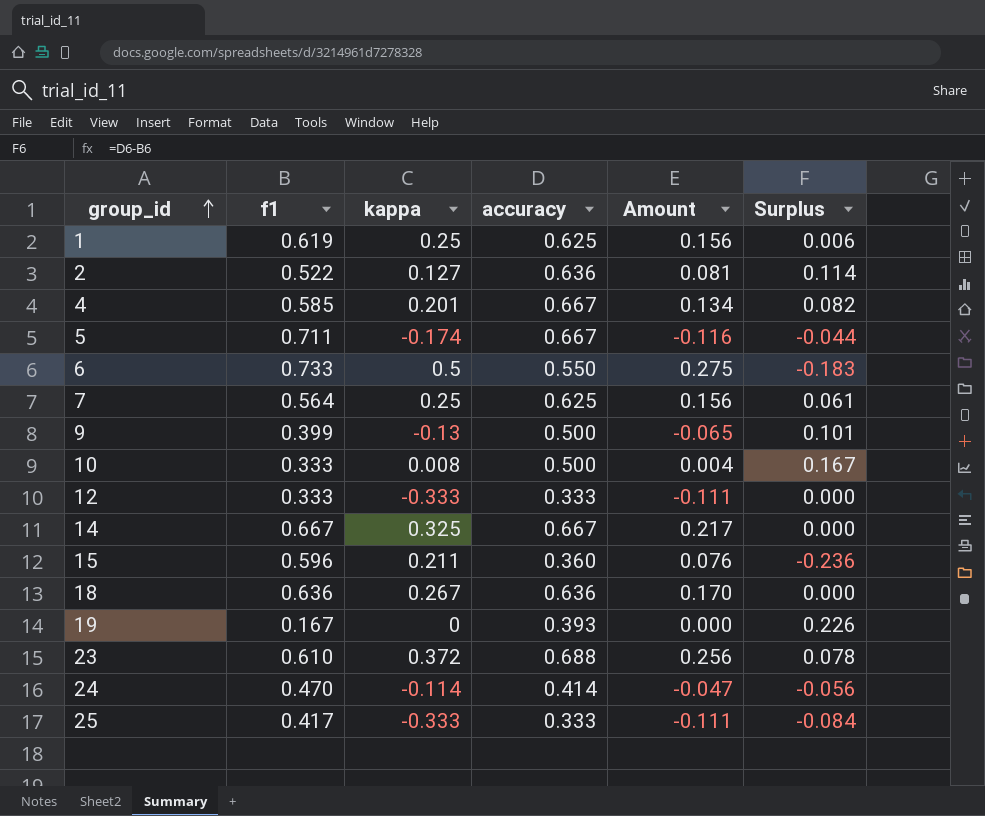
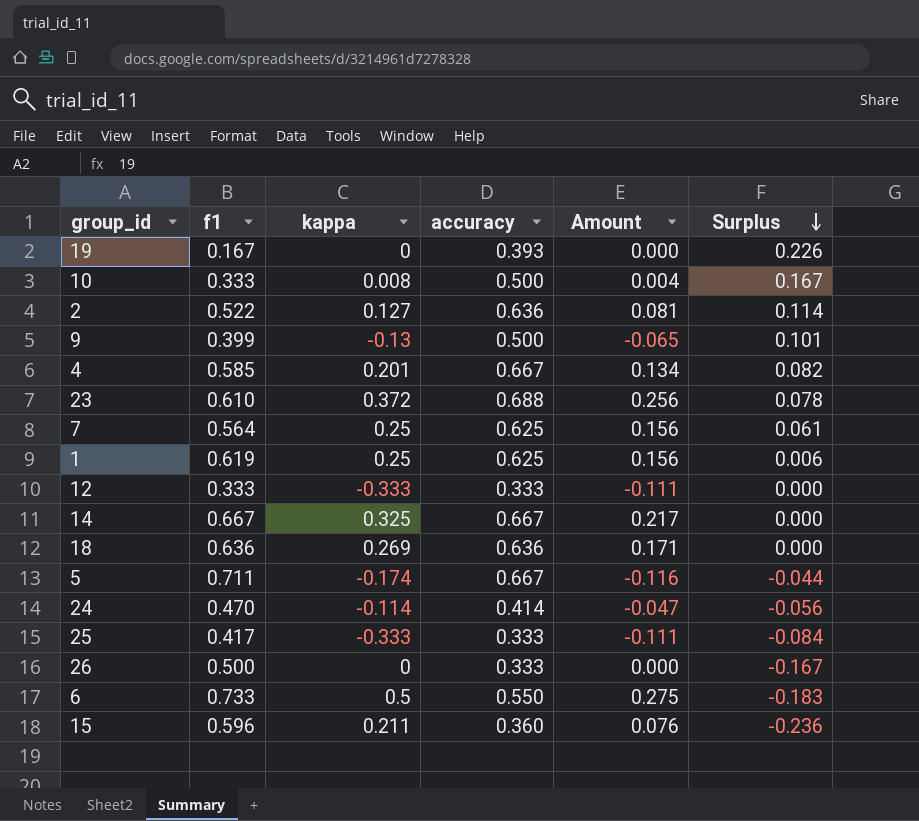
row order: group_id ascending -> Surplus descending
18 | kappa: 0.267 -> 0.269
18 | Amount: 0.170 -> 0.171
row 26: none -> 0.500 | 0 | 0.333 | 0.000 | -0.167

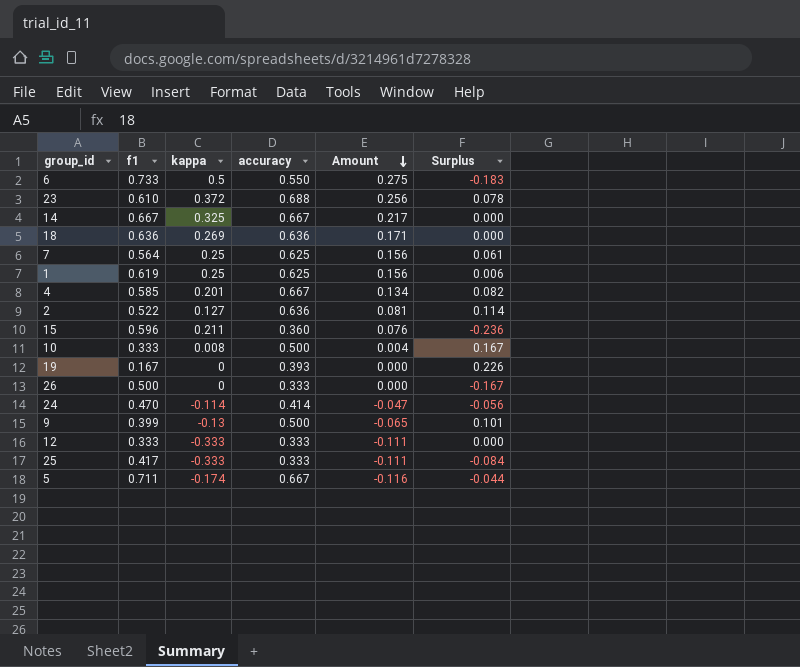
row order: Surplus descending -> Amount descending

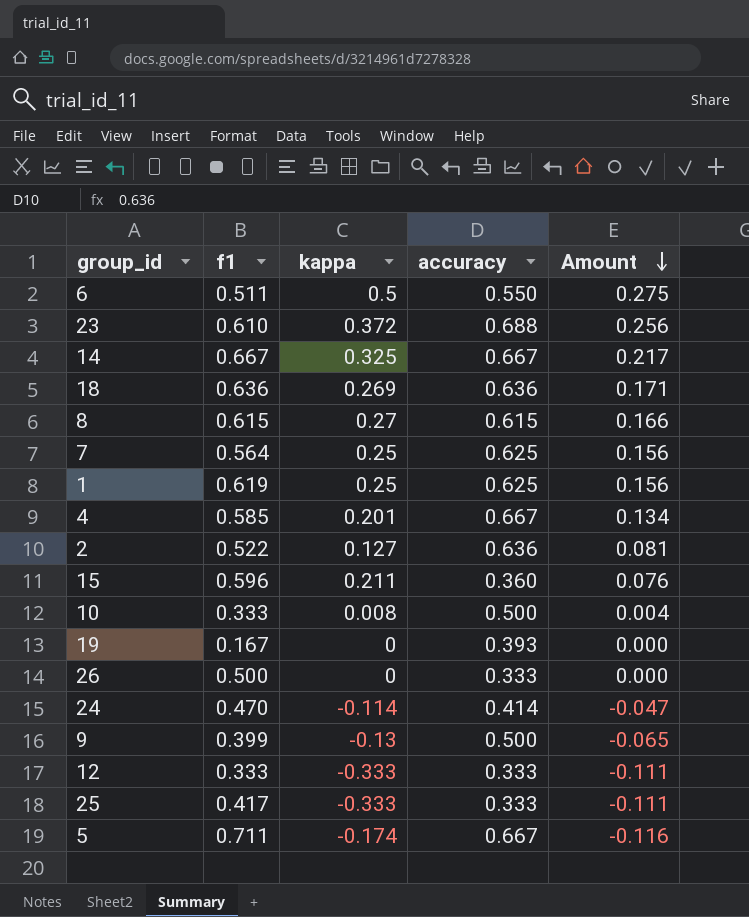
column Surplus | formula: [accuracy] - [f1] -> none
6 | f1: 0.733 -> 0.511
row 8: none -> 0.615 | 0.27 | 0.615 | 0.166

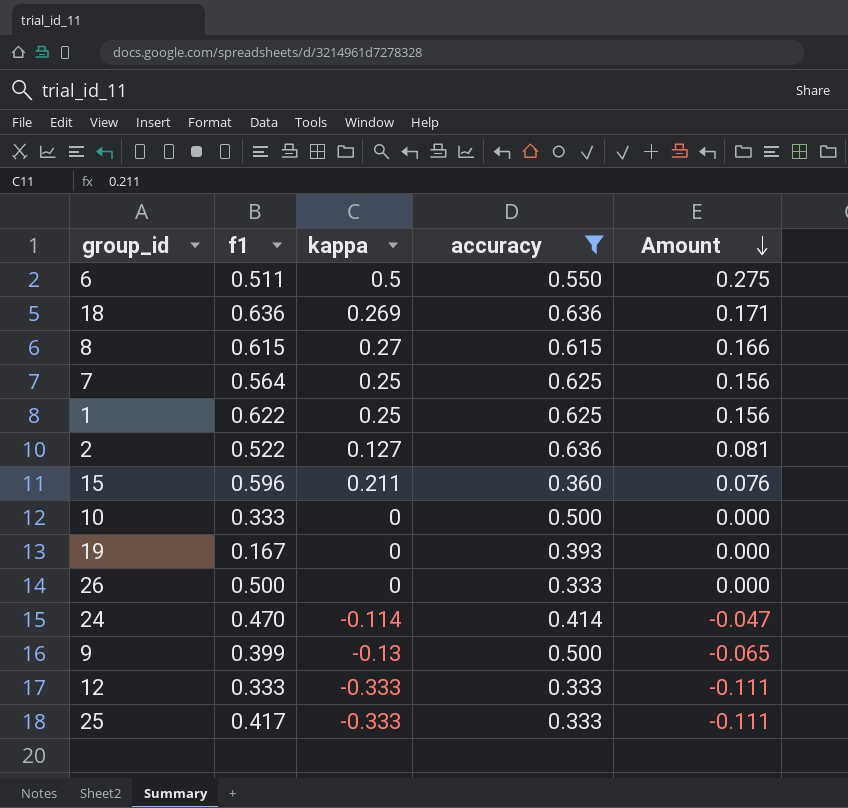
filter: none -> accuracy <= 0.636
1 | f1: 0.619 -> 0.622
10 | kappa: 0.008 -> 0
10 | Amount: 0.004 -> 0.000

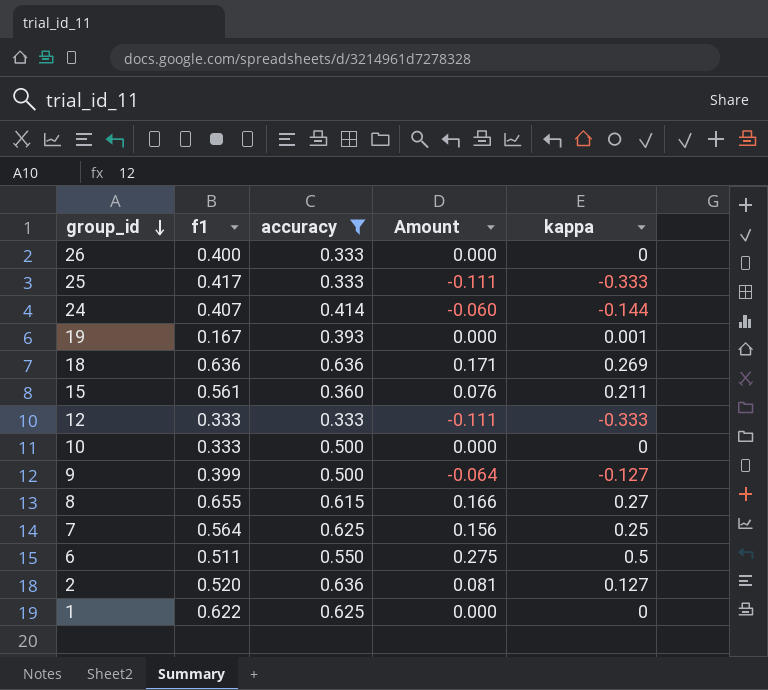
row order: Amount descending -> group_id descending
column kappa | position: 3 -> 5
26 | f1: 0.500 -> 0.400
24 | f1: 0.470 -> 0.407
24 | Amount: -0.047 -> -0.060
24 | kappa: -0.114 -> -0.144
19 | kappa: 0 -> 0.001
15 | f1: 0.596 -> 0.561
9 | Amount: -0.065 -> -0.064
9 | kappa: -0.13 -> -0.127
8 | f1: 0.615 -> 0.655
2 | f1: 0.522 -> 0.520
1 | Amount: 0.156 -> 0.000
1 | kappa: 0.25 -> 0

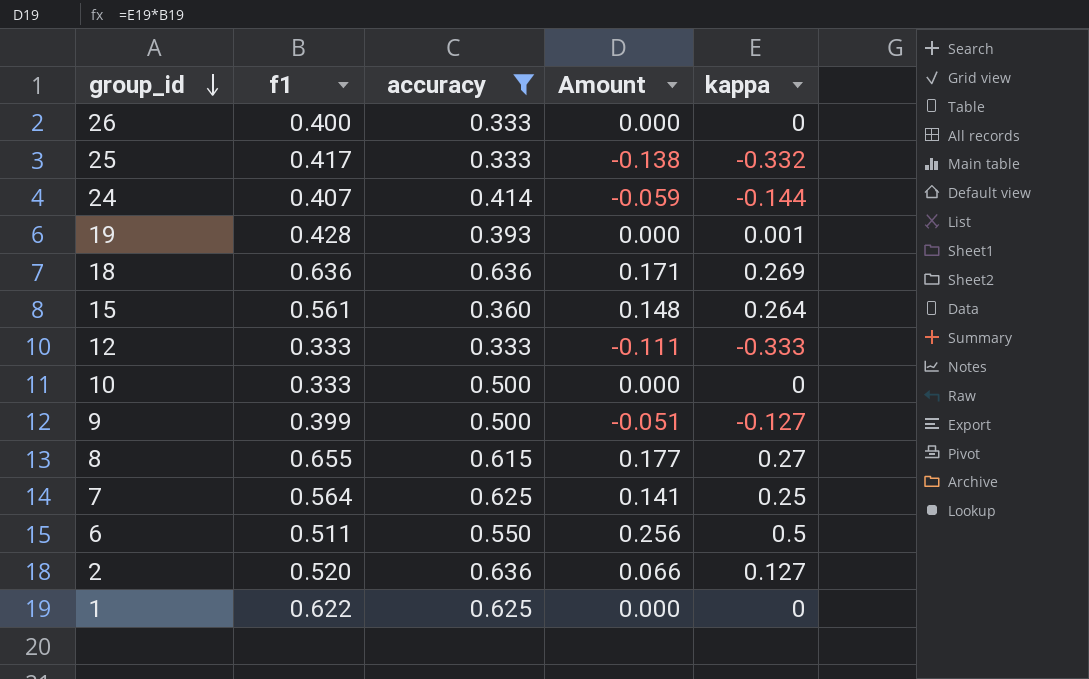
column Amount | formula: [accuracy] * [kappa] -> [f1] * [kappa]
25 | kappa: -0.333 -> -0.332
19 | f1: 0.167 -> 0.428
15 | kappa: 0.211 -> 0.264

